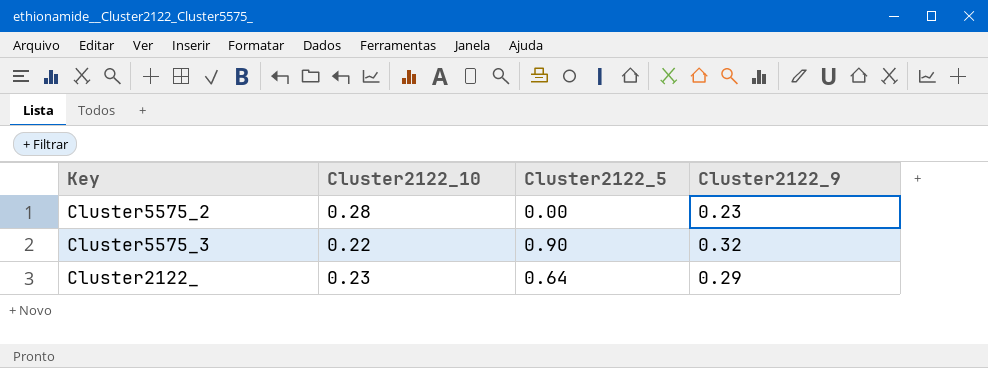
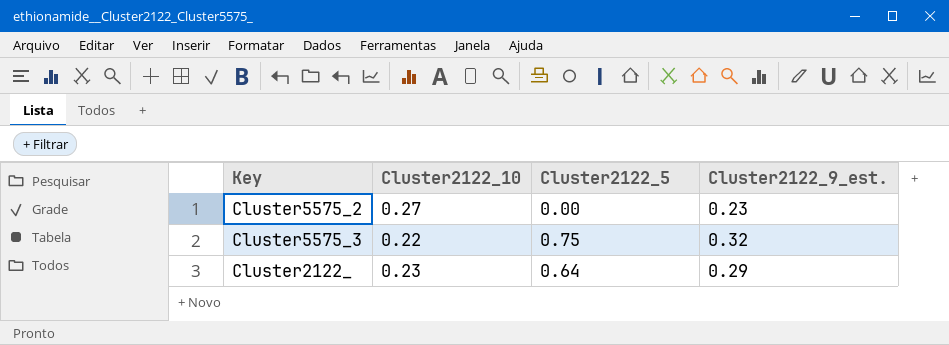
column name: Cluster2122_9 -> Cluster2122_9_est.
Cluster5575_2 | Cluster2122_10: 0.28 -> 0.27
Cluster5575_3 | Cluster2122_5: 0.90 -> 0.75

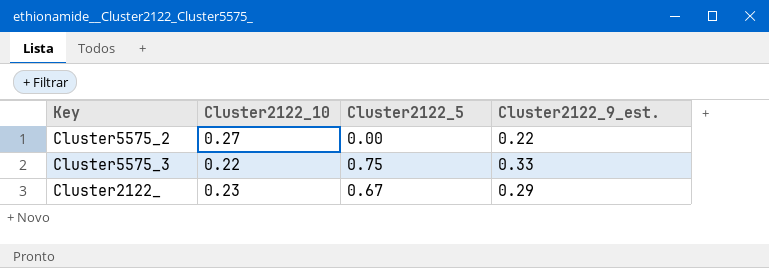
Cluster5575_2 | Cluster2122_9_est.: 0.23 -> 0.22
Cluster5575_3 | Cluster2122_9_est.: 0.32 -> 0.33
Cluster2122_ | Cluster2122_5: 0.64 -> 0.67

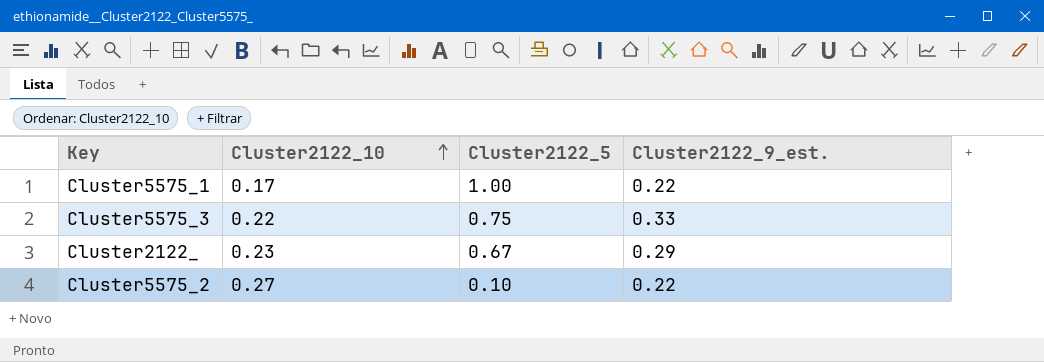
row order: none -> Cluster2122_10 ascending
row Cluster5575_1: none -> 0.17 | 1.00 | 0.22
Cluster5575_2 | Cluster2122_5: 0.00 -> 0.10

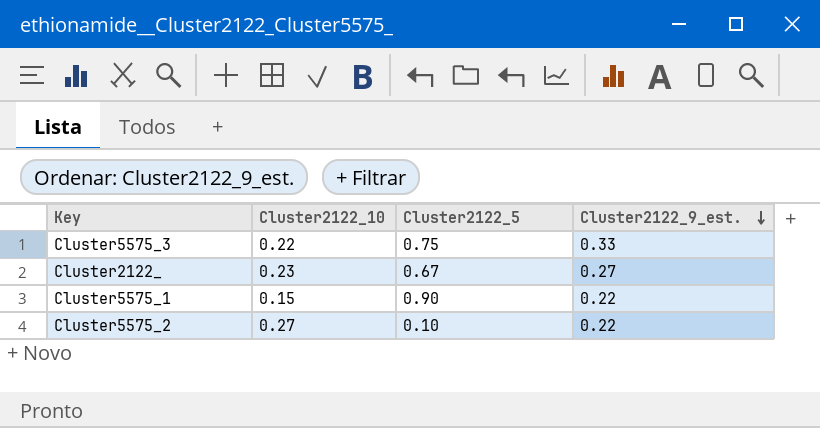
row order: Cluster2122_10 ascending -> Cluster2122_9_est. descending
Cluster2122_ | Cluster2122_9_est.: 0.29 -> 0.27
Cluster5575_1 | Cluster2122_10: 0.17 -> 0.15
Cluster5575_1 | Cluster2122_5: 1.00 -> 0.90

